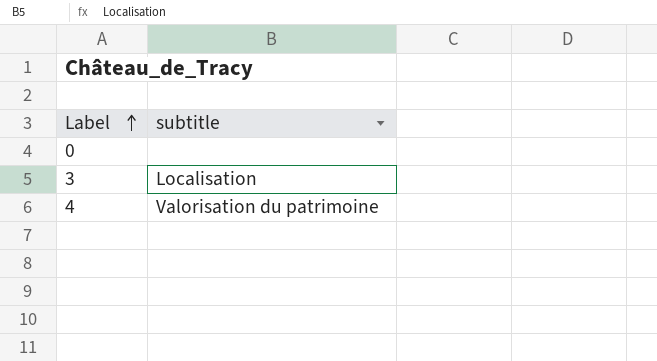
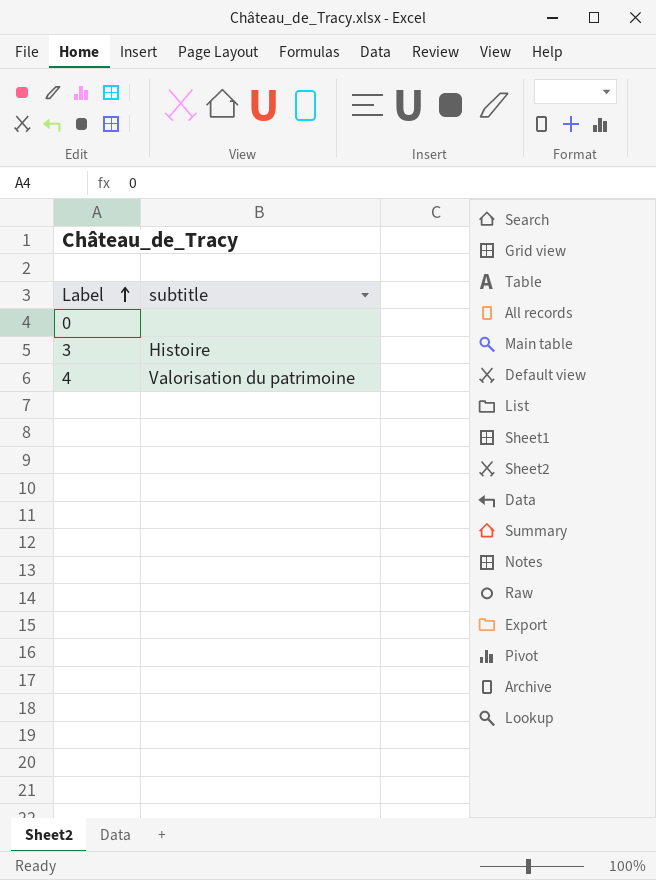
3 | subtitle: Localisation -> Histoire

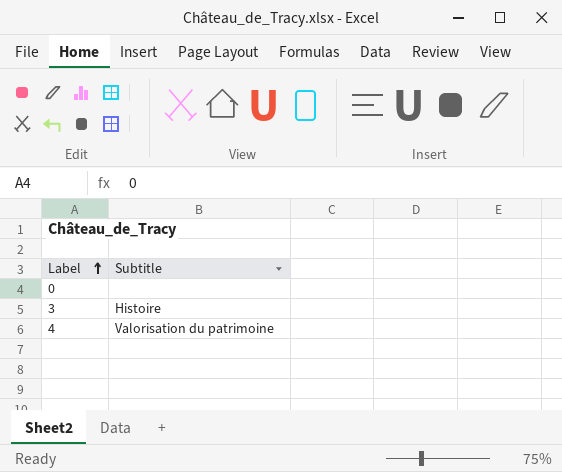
column name: subtitle -> Subtitle

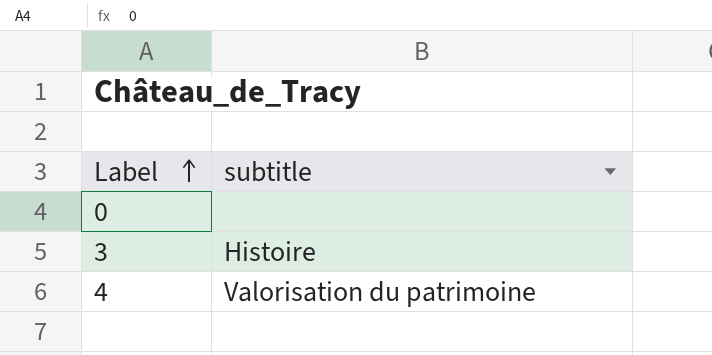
column name: Subtitle -> subtitle

